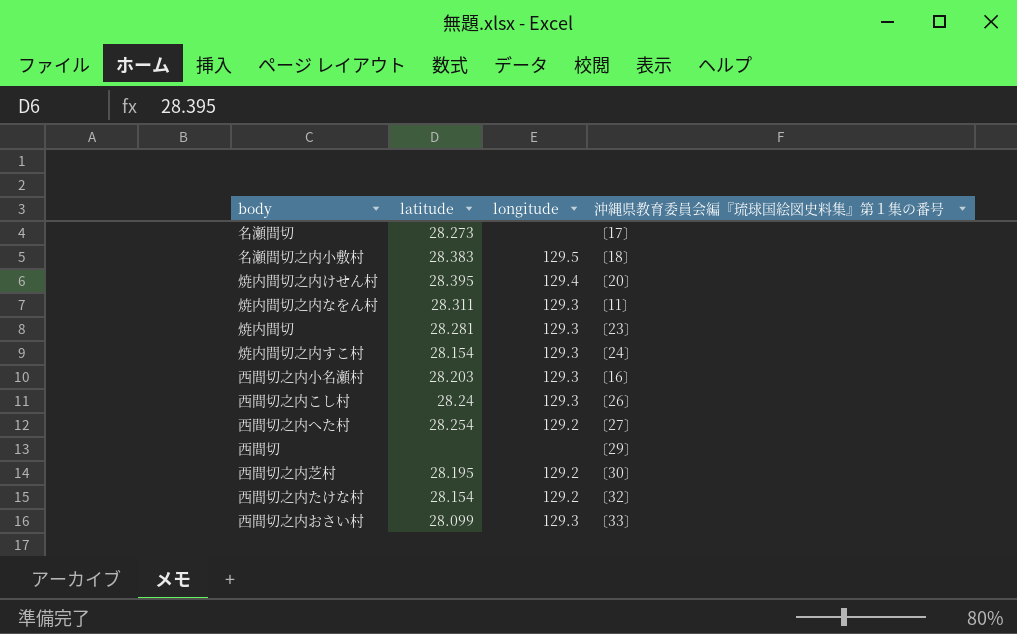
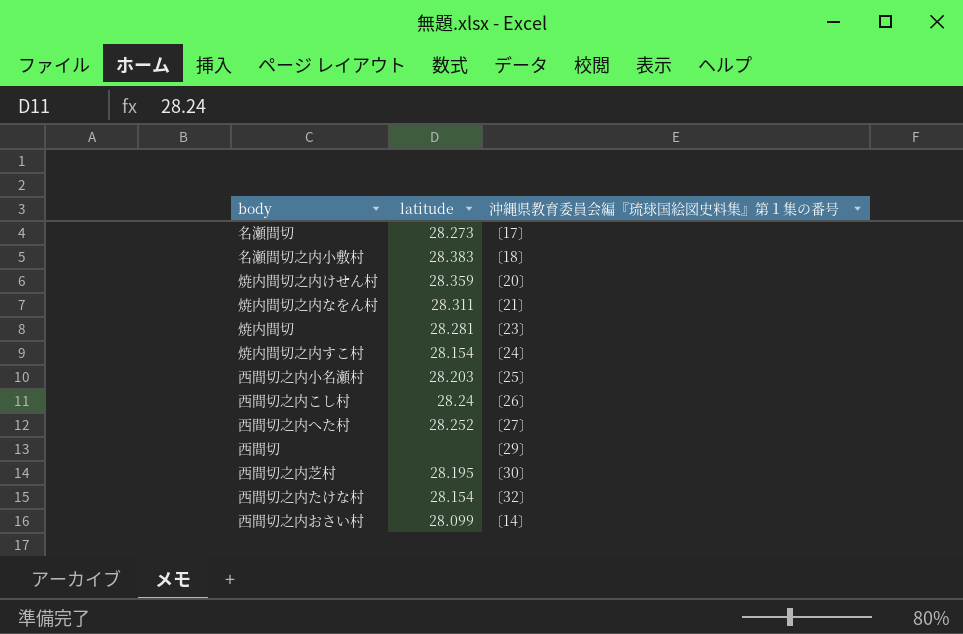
column longitude | position: 3 -> none
焼内間切之内けせん村 | latitude: 28.395 -> 28.359
焼内間切之内なをん村 | 沖縄県教育委員会編『琉球国絵図史料集』第１集の番号: 〔11〕 -> 〔21〕
西間切之内小名瀬村 | 沖縄県教育委員会編『琉球国絵図史料集』第１集の番号: 〔16〕 -> 〔25〕
西間切之内へた村 | latitude: 28.254 -> 28.252
西間切之内おさい村 | 沖縄県教育委員会編『琉球国絵図史料集』第１集の番号: 〔33〕 -> 〔14〕

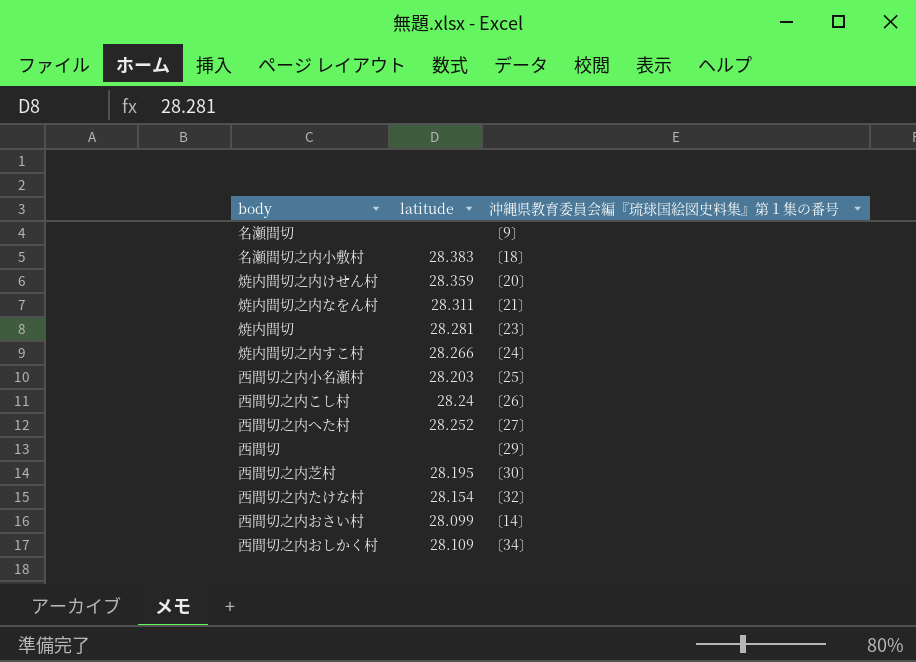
名瀬間切 | latitude: 28.273 -> none
名瀬間切 | 沖縄県教育委員会編『琉球国絵図史料集』第１集の番号: 〔17〕 -> 〔9〕
焼内間切之内すこ村 | latitude: 28.154 -> 28.266
row 西間切之内おしかく村: none -> 28.109 | 〔34〕

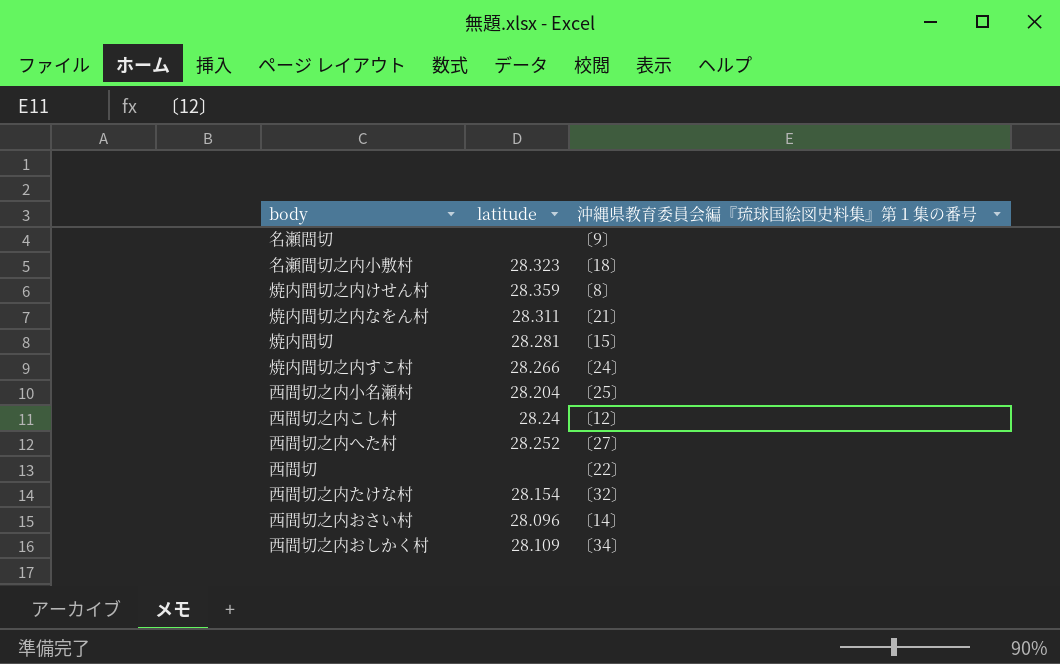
row 西間切之内芝村: 28.195 | 〔30〕 -> none
名瀬間切之内小敷村 | latitude: 28.383 -> 28.323
焼内間切之内けせん村 | 沖縄県教育委員会編『琉球国絵図史料集』第１集の番号: 〔20〕 -> 〔8〕
焼内間切 | 沖縄県教育委員会編『琉球国絵図史料集』第１集の番号: 〔23〕 -> 〔15〕
西間切之内小名瀬村 | latitude: 28.203 -> 28.204
西間切之内こし村 | 沖縄県教育委員会編『琉球国絵図史料集』第１集の番号: 〔26〕 -> 〔12〕
西間切 | 沖縄県教育委員会編『琉球国絵図史料集』第１集の番号: 〔29〕 -> 〔22〕
西間切之内おさい村 | latitude: 28.099 -> 28.096

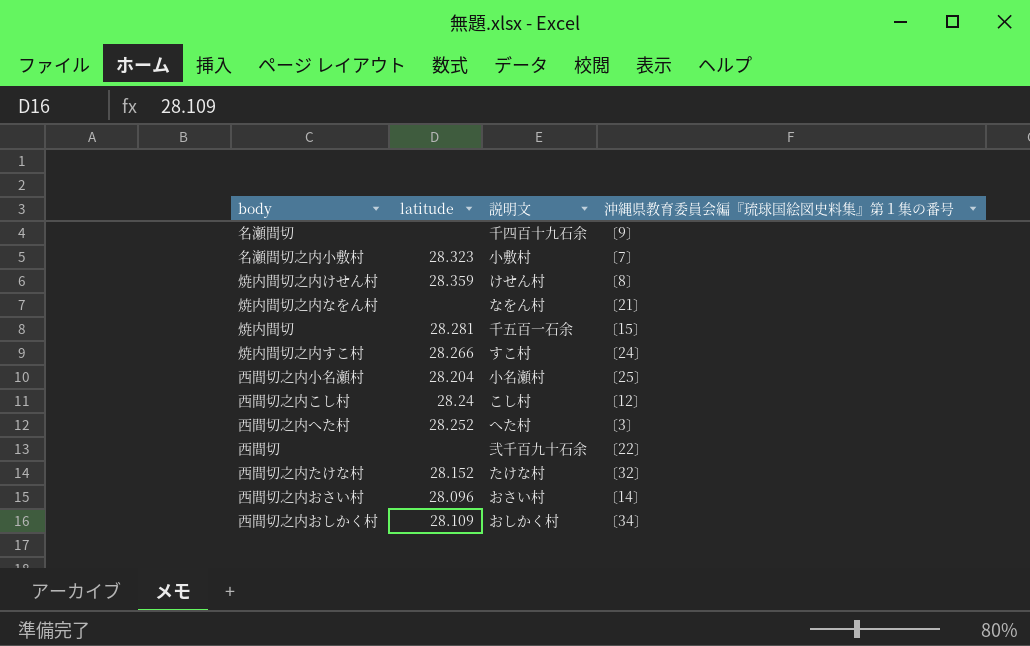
column 説明文 | position: none -> 3
名瀬間切之内小敷村 | 沖縄県教育委員会編『琉球国絵図史料集』第１集の番号: 〔18〕 -> 〔7〕
焼内間切之内なをん村 | latitude: 28.311 -> none
西間切之内へた村 | 沖縄県教育委員会編『琉球国絵図史料集』第１集の番号: 〔27〕 -> 〔3〕
西間切之内たけな村 | latitude: 28.154 -> 28.152

